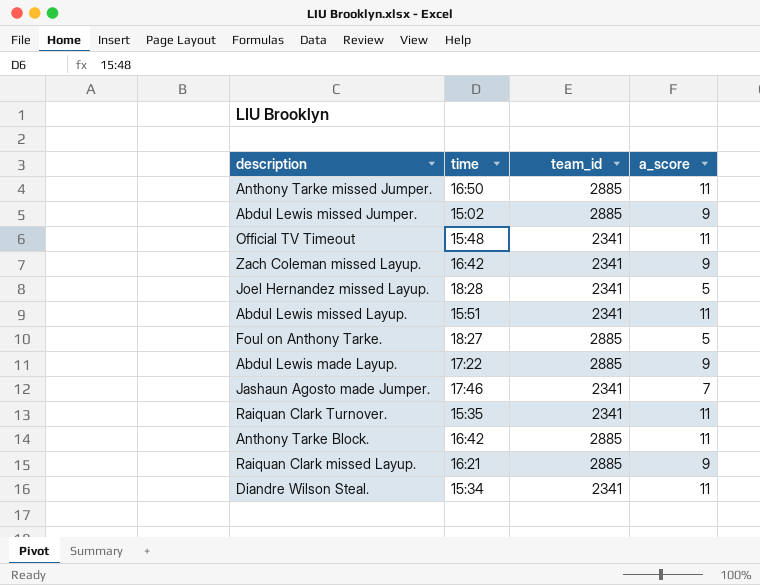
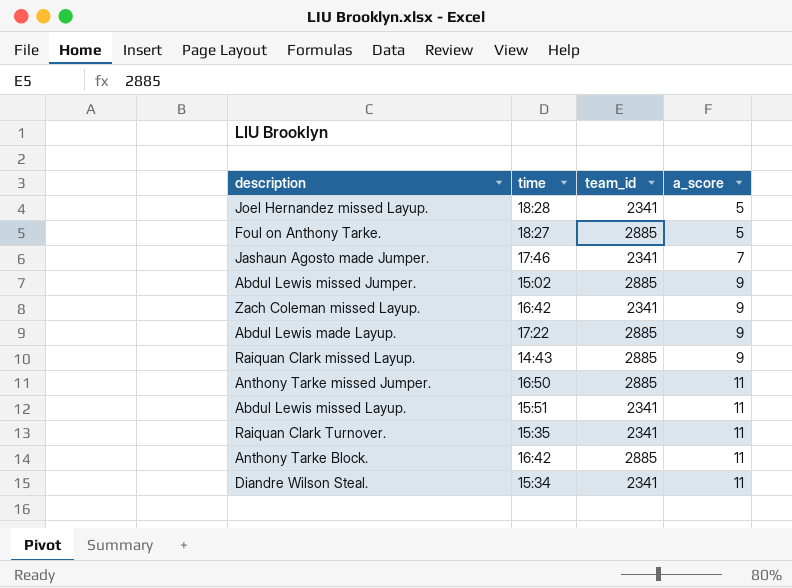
row order: none -> a_score ascending
row Official TV Timeout: 15:48 | 2341 | 11 -> none
Raiquan Clark missed Layup. | time: 16:21 -> 14:43

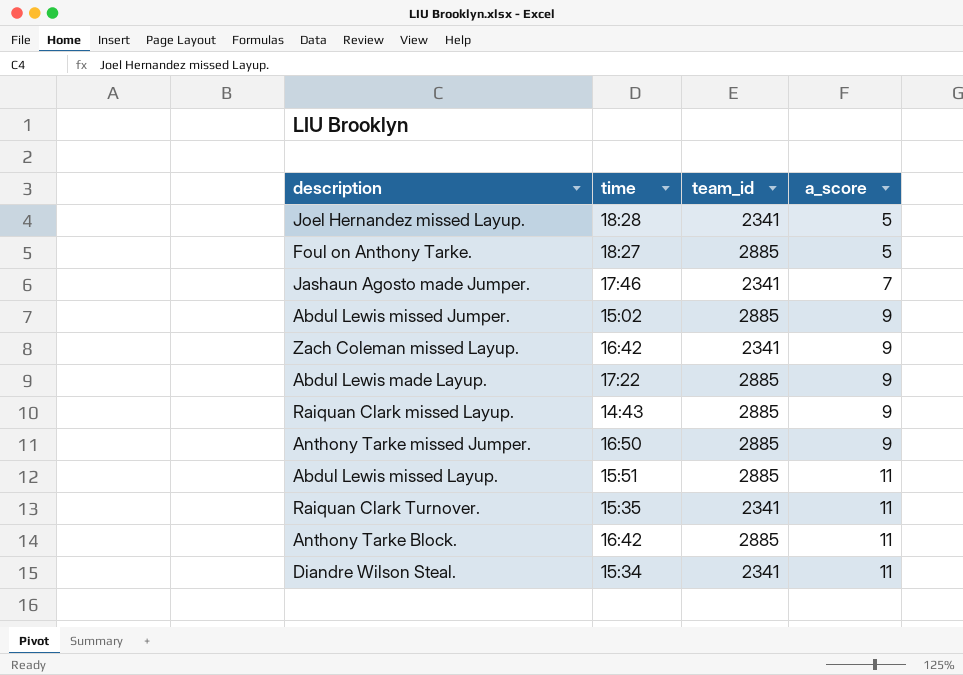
Anthony Tarke missed Jumper. | a_score: 11 -> 9
Abdul Lewis missed Layup. | team_id: 2341 -> 2885

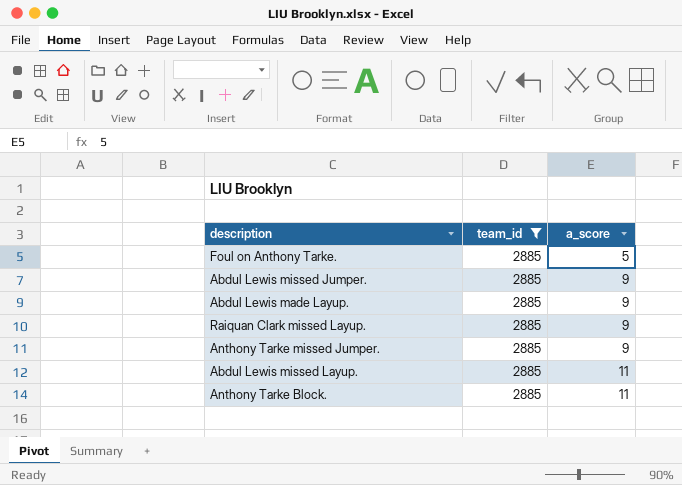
filter: none -> team_id = 2885
column time | position: 2 -> none

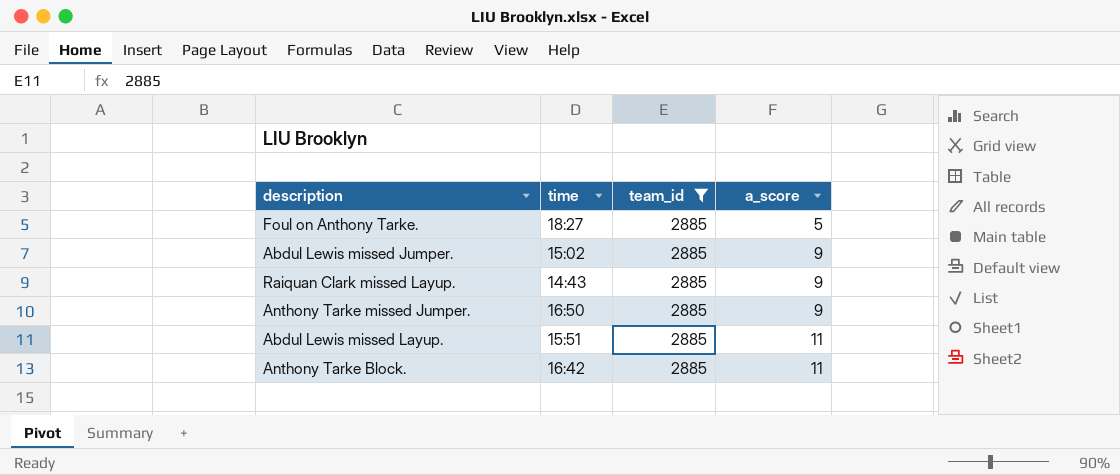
column time | position: none -> 2
row Abdul Lewis made Layup.: 2885 | 9 -> none

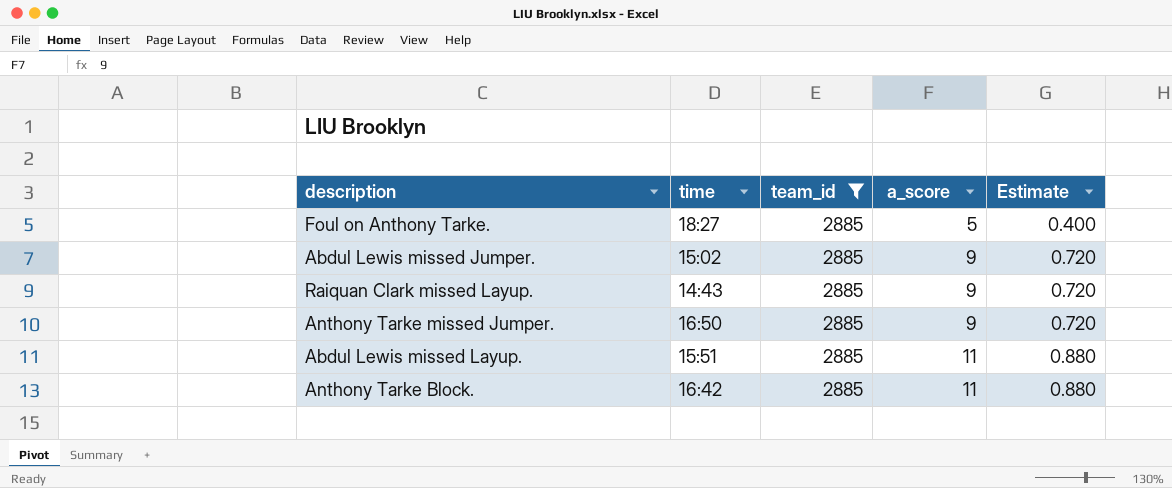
column Estimate | formula: none -> [a_score] * 0.08

